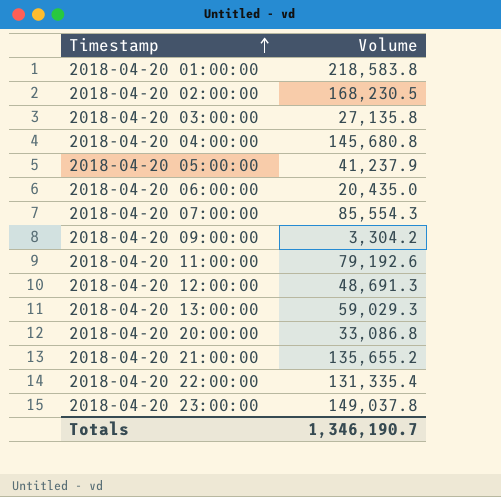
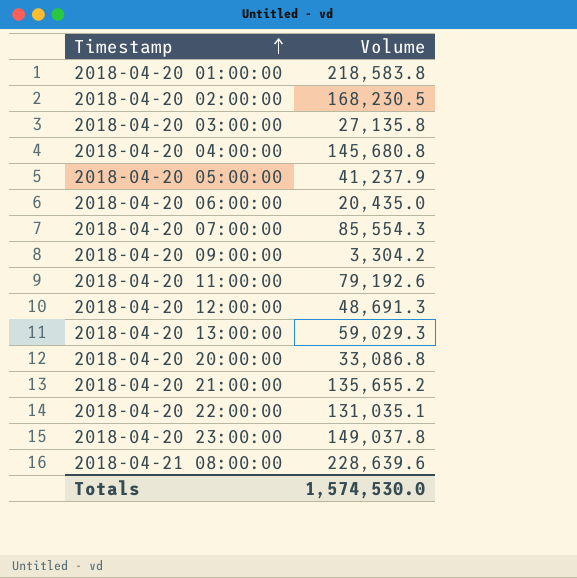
2018-04-20 22:00:00 | Volume: 131,335.4 -> 131,035.1
row 2018-04-21 08:00:00: none -> 228,639.6
Totals | Volume: 1,346,190.7 -> 1,574,530.0

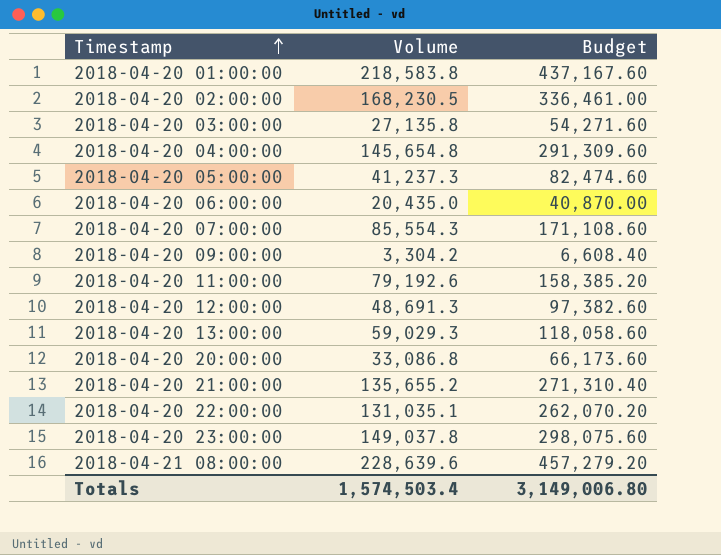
column Budget | formula: none -> [Volume] * 2
2018-04-20 04:00:00 | Volume: 145,680.8 -> 145,654.8
2018-04-20 05:00:00 | Volume: 41,237.9 -> 41,237.3
Totals | Volume: 1,574,530.0 -> 1,574,503.4

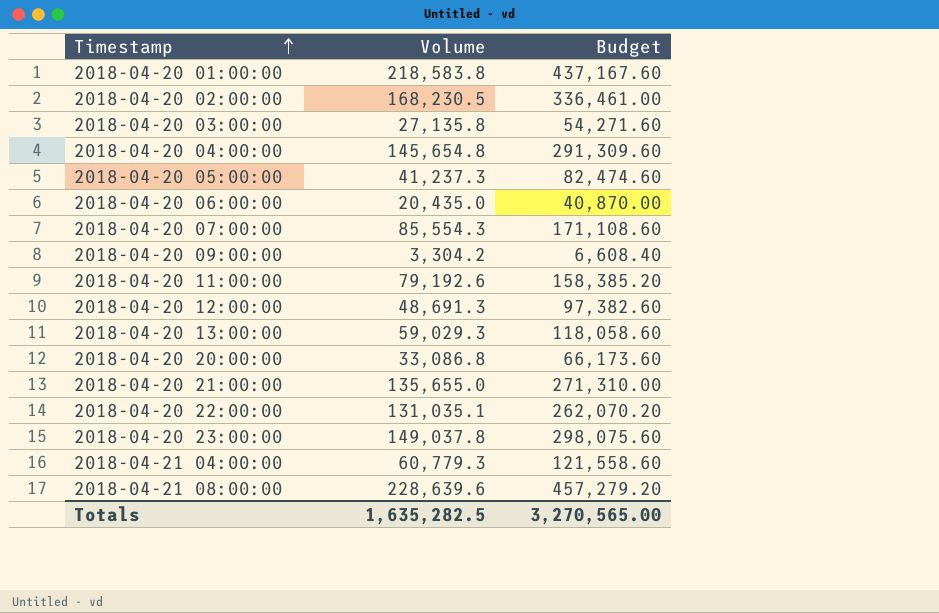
2018-04-20 21:00:00 | Volume: 135,655.2 -> 135,655.0
2018-04-20 21:00:00 | Budget: 271,310.40 -> 271,310.00
row 2018-04-21 04:00:00: none -> 60,779.3 | 121,558.60
Totals | Volume: 1,574,503.4 -> 1,635,282.5
Totals | Budget: 3,149,006.80 -> 3,270,565.00

